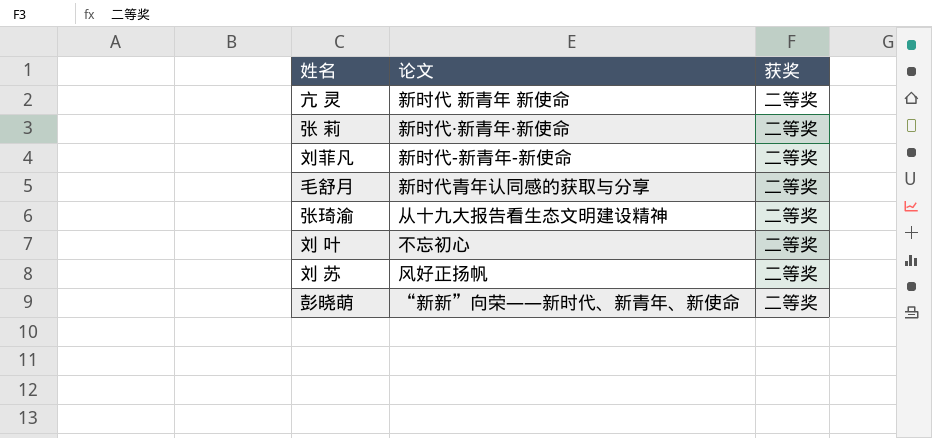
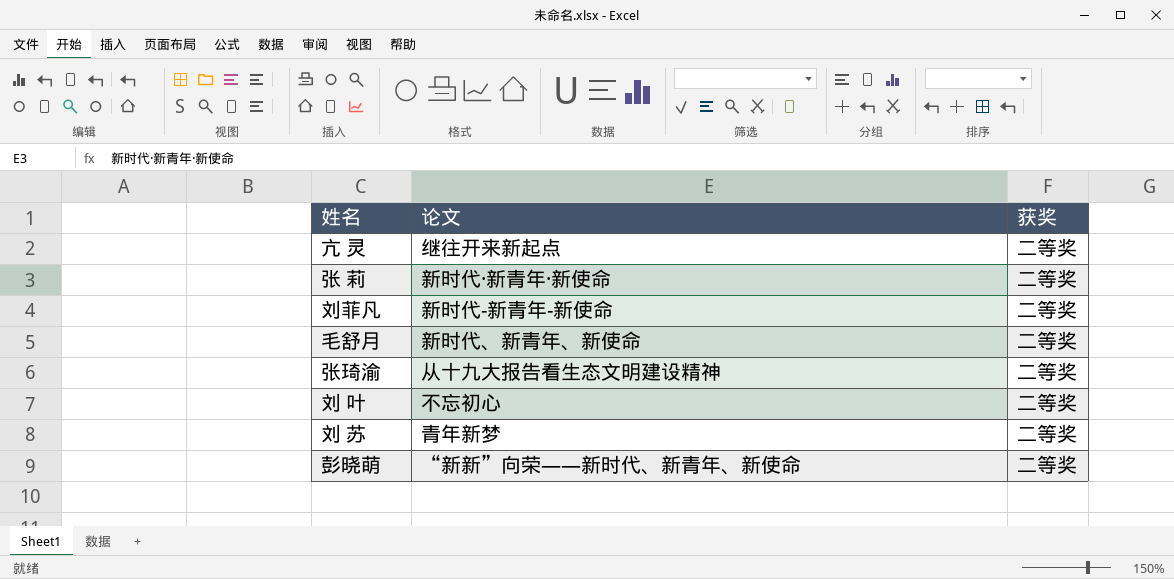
亢 灵 | 论文: 新时代 新青年 新使命 -> 继往开来新起点
毛舒月 | 论文: 新时代青年认同感的获取与分享 -> 新时代、新青年、新使命
刘 苏 | 论文: 风好正扬帆 -> 青年新梦

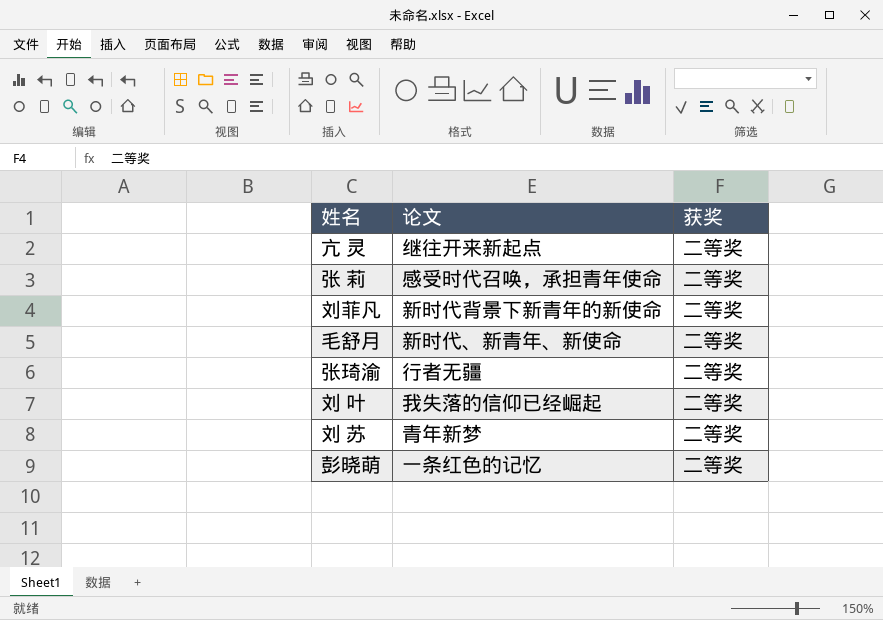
张 莉 | 论文: 新时代·新青年·新使命 -> 感受时代召唤，承担青年使命
刘菲凡 | 论文: 新时代-新青年-新使命 -> 新时代背景下新青年的新使命
张琦渝 | 论文: 从十九大报告看生态文明建设精神 -> 行者无疆
刘 叶 | 论文: 不忘初心 -> 我失落的信仰已经崛起
彭晓萌 | 论文: “新新”向荣——新时代、新青年、新使命 -> 一条红色的记忆

